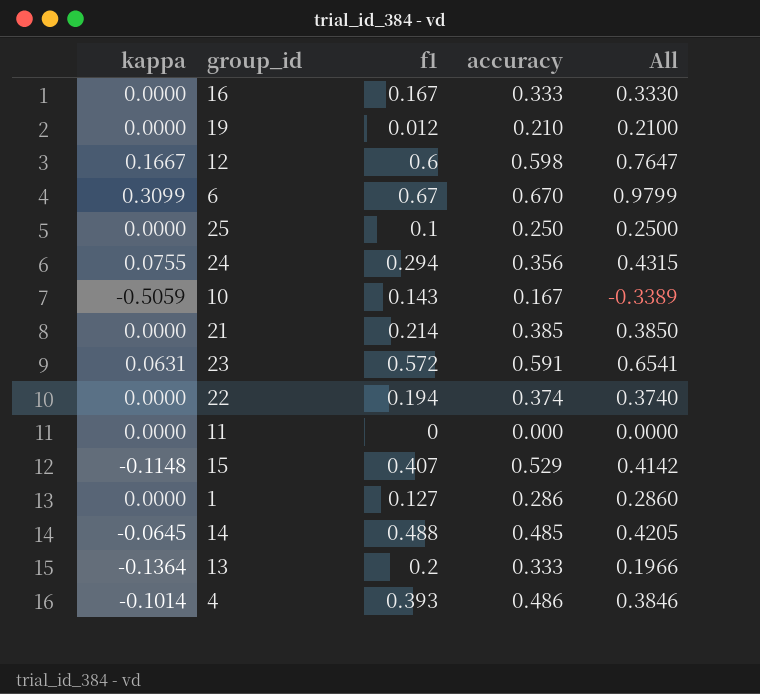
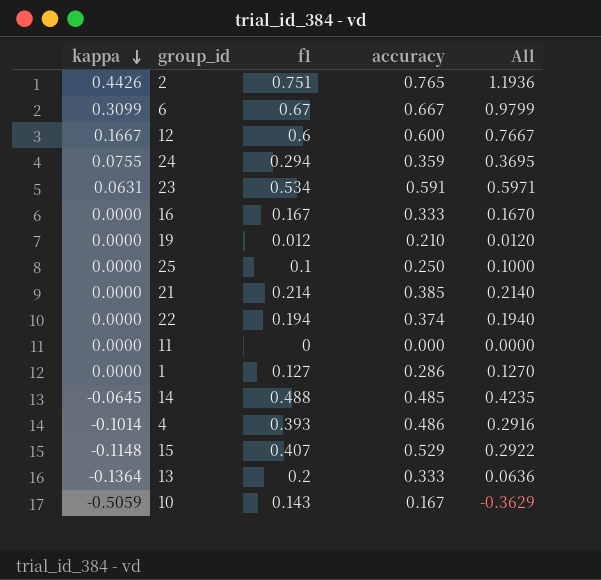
row order: none -> kappa descending
column All | formula: [kappa] + [accuracy] -> [kappa] + [f1]
row 2: none -> 0.4426 | 0.751 | 0.765 | 1.1936
6 | accuracy: 0.670 -> 0.667
12 | accuracy: 0.598 -> 0.600
24 | accuracy: 0.356 -> 0.359
23 | f1: 0.572 -> 0.534

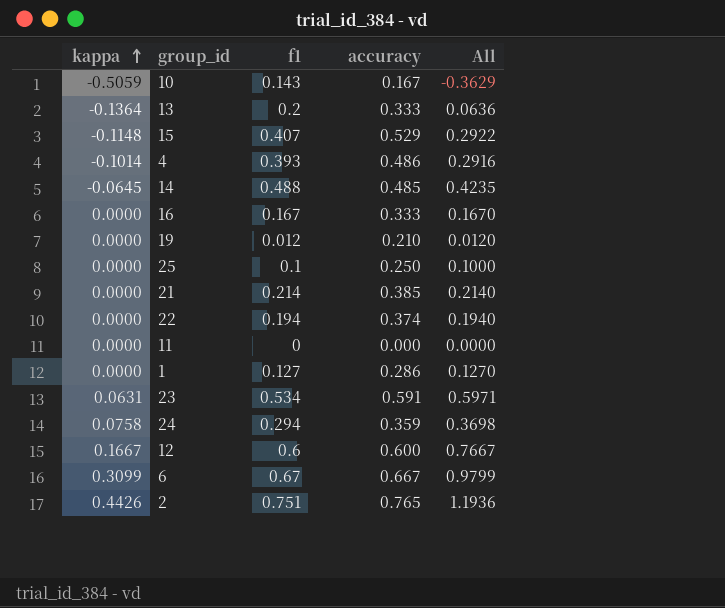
row order: kappa descending -> kappa ascending
24 | kappa: 0.0755 -> 0.0758
24 | All: 0.3695 -> 0.3698

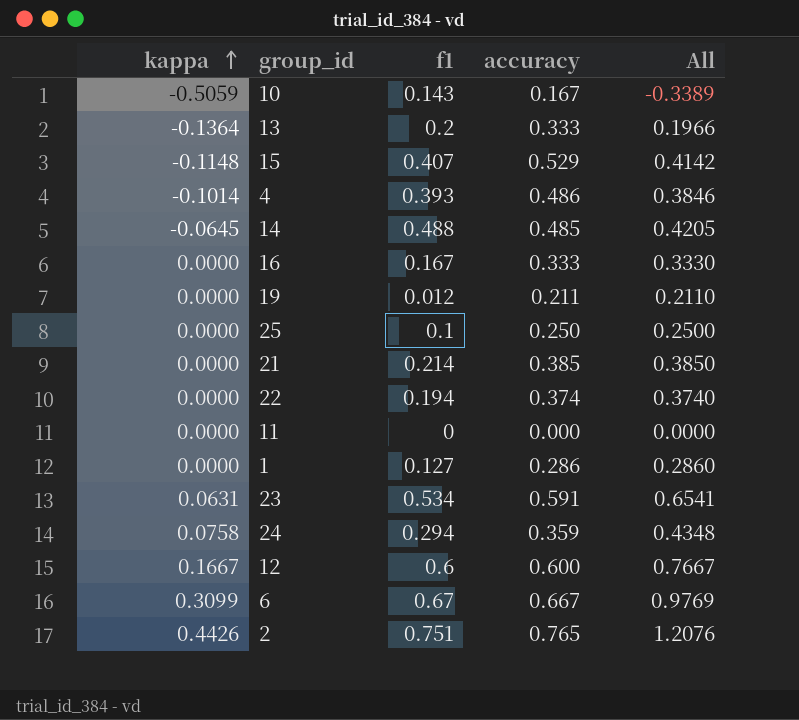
column All | formula: [kappa] + [f1] -> [kappa] + [accuracy]
19 | accuracy: 0.210 -> 0.211

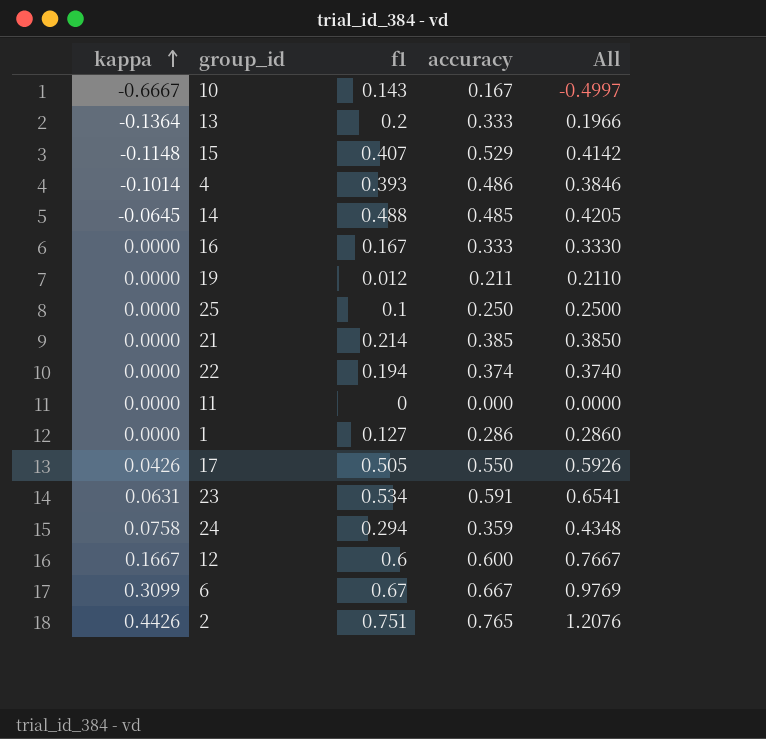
10 | kappa: -0.5059 -> -0.6667
10 | All: -0.3389 -> -0.4997
row 17: none -> 0.0426 | 0.505 | 0.550 | 0.5926

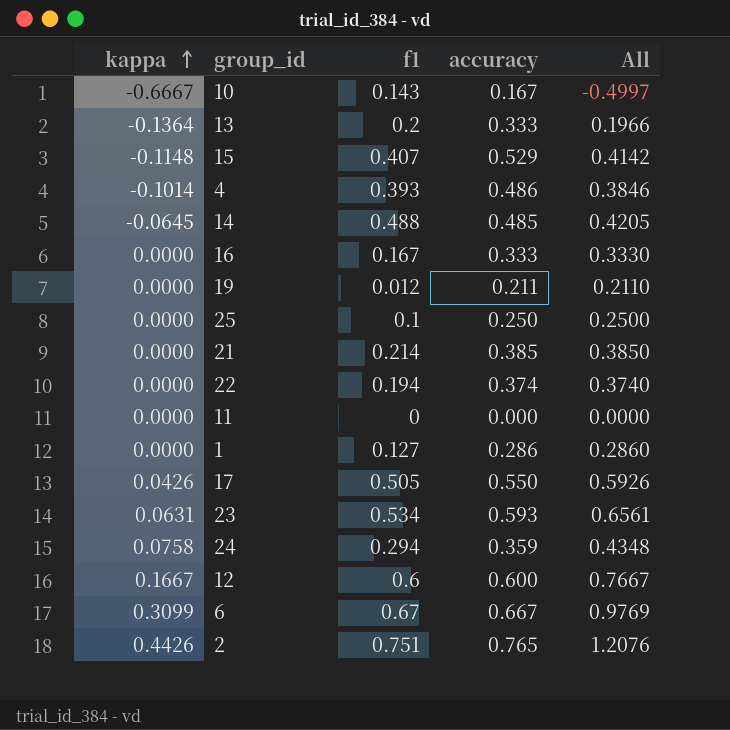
23 | accuracy: 0.591 -> 0.593
23 | All: 0.6541 -> 0.6561

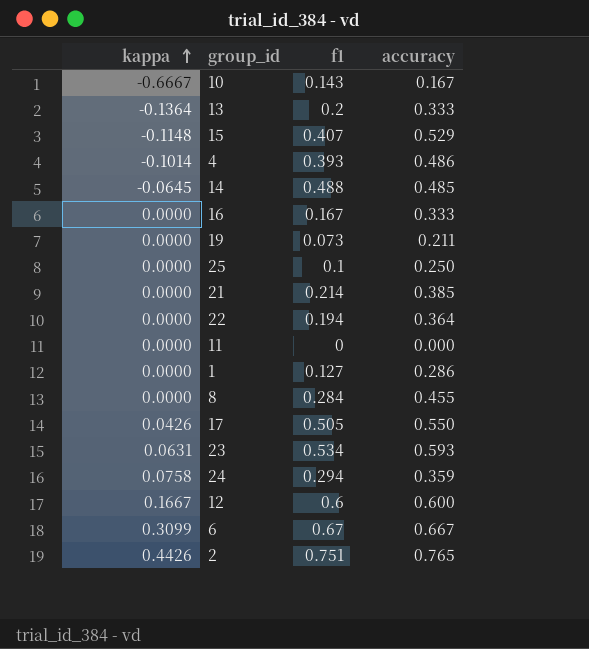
column All | formula: [kappa] + [accuracy] -> none
19 | f1: 0.012 -> 0.073
22 | accuracy: 0.374 -> 0.364
row 8: none -> 0.0000 | 0.284 | 0.455

